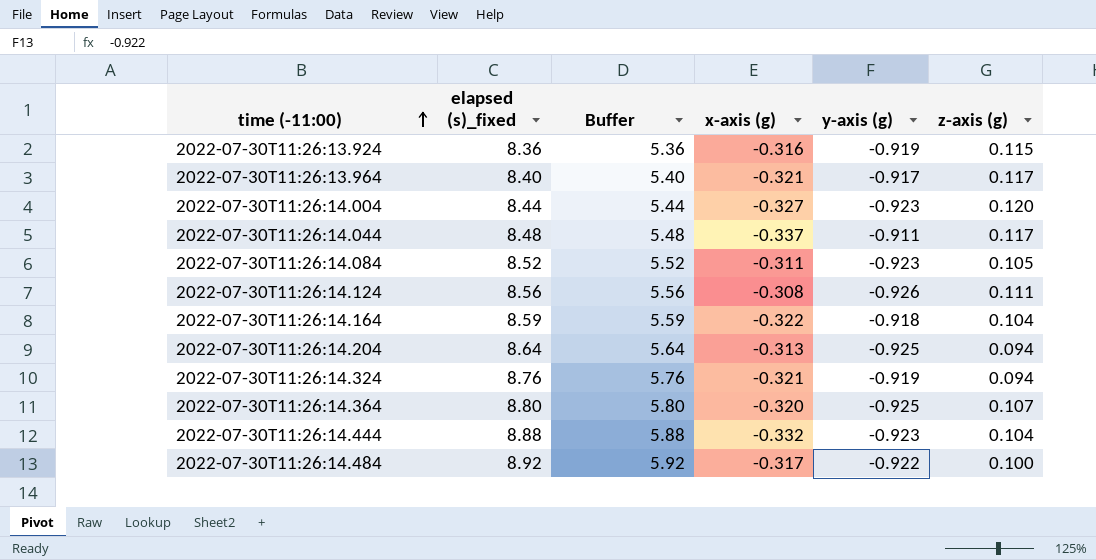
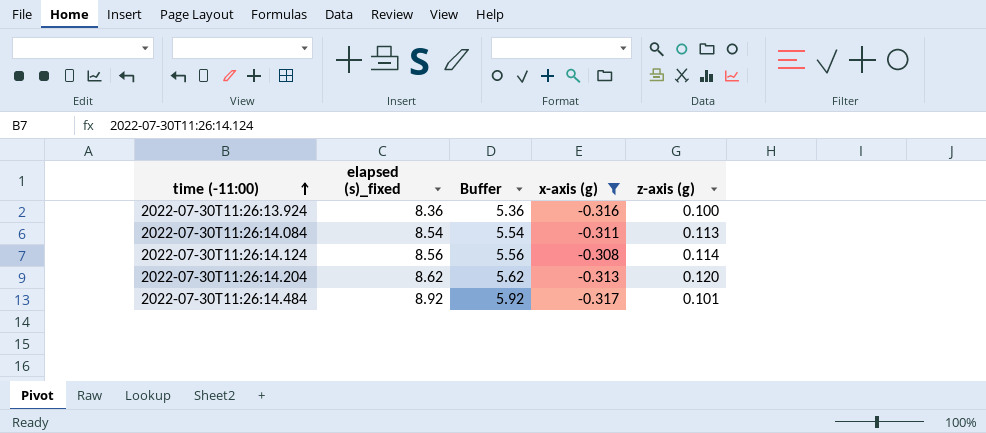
filter: none -> x-axis (g) >= -0.317
column y-axis (g) | position: 5 -> none
2022-07-30T11:26:13.924 | z-axis (g): 0.115 -> 0.100
2022-07-30T11:26:14.084 | elapsed (s)_fixed: 8.52 -> 8.54
2022-07-30T11:26:14.084 | Buffer: 5.52 -> 5.54
2022-07-30T11:26:14.084 | z-axis (g): 0.105 -> 0.113
2022-07-30T11:26:14.124 | z-axis (g): 0.111 -> 0.114
2022-07-30T11:26:14.204 | elapsed (s)_fixed: 8.64 -> 8.62
2022-07-30T11:26:14.204 | Buffer: 5.64 -> 5.62
2022-07-30T11:26:14.204 | z-axis (g): 0.094 -> 0.120
2022-07-30T11:26:14.484 | z-axis (g): 0.100 -> 0.101

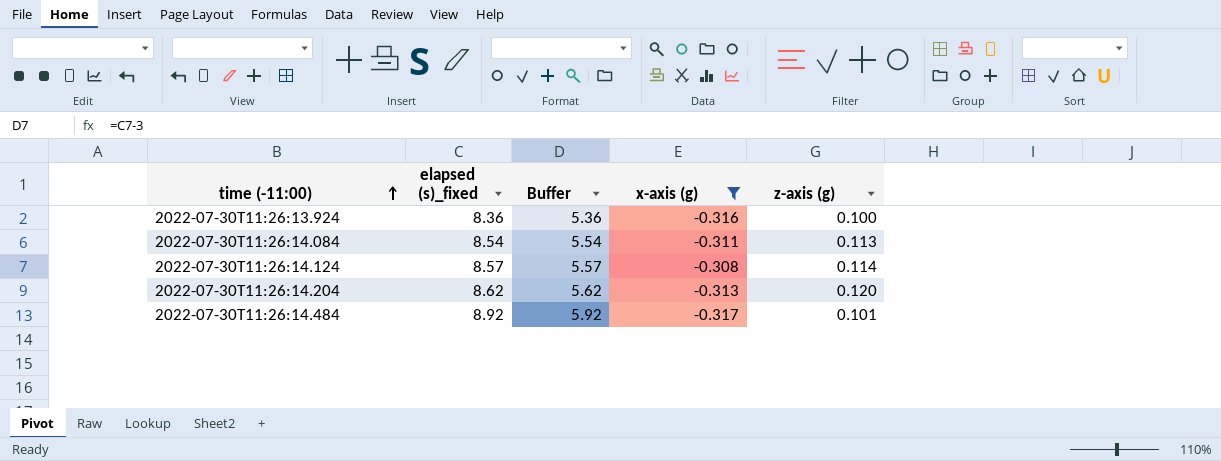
2022-07-30T11:26:14.124 | elapsed (s)_fixed: 8.56 -> 8.57
2022-07-30T11:26:14.124 | Buffer: 5.56 -> 5.57

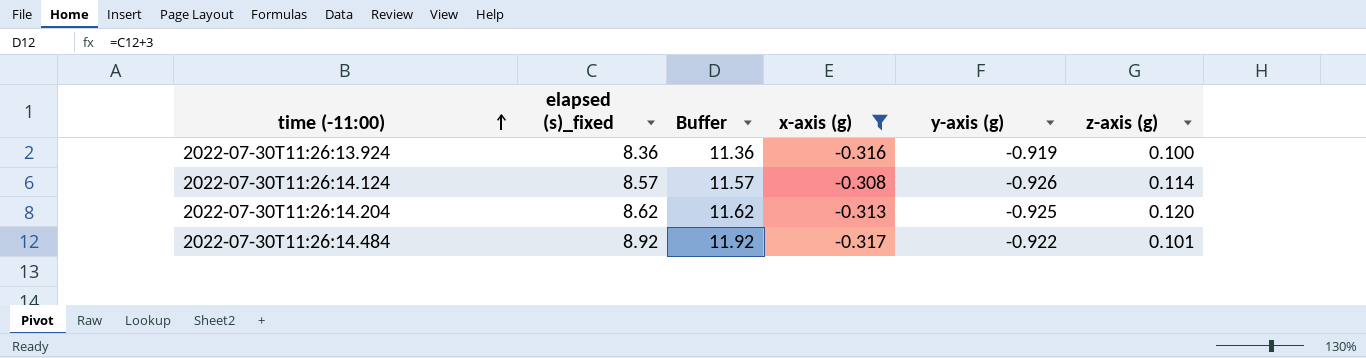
column Buffer | formula: [elapsed (s)_fixed] - 3 -> [elapsed (s)_fixed] + 3
column y-axis (g) | position: none -> 5
row 2022-07-30T11:26:14.084: 8.54 | 5.54 | -0.311 | 0.113 -> none

